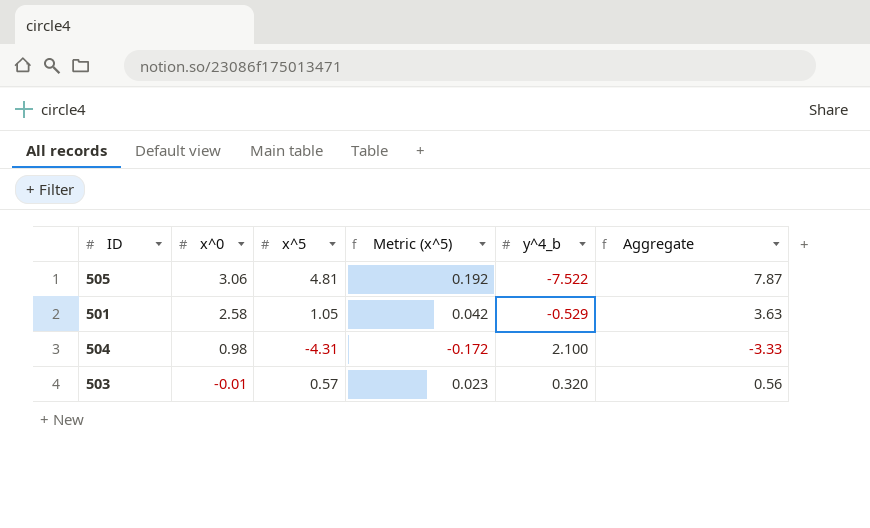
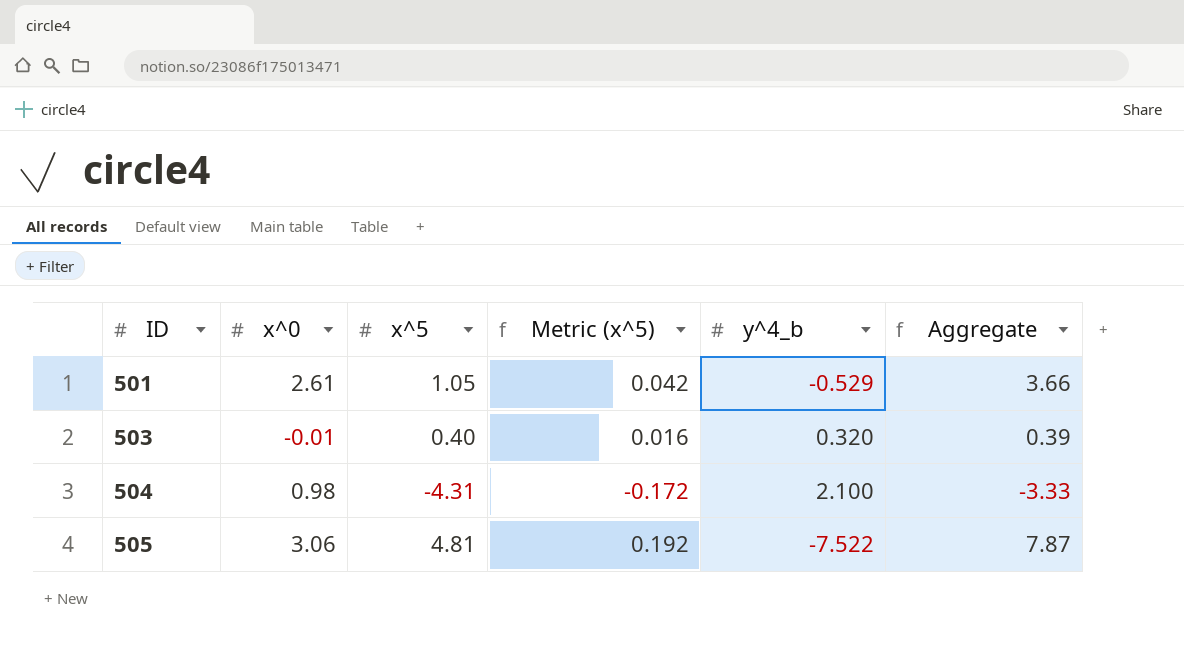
row order: x^0 descending -> ID ascending
501 | x^0: 2.58 -> 2.61
501 | Aggregate: 3.63 -> 3.66
503 | x^5: 0.57 -> 0.40
503 | Metric (x^5): 0.023 -> 0.016
503 | Aggregate: 0.56 -> 0.39

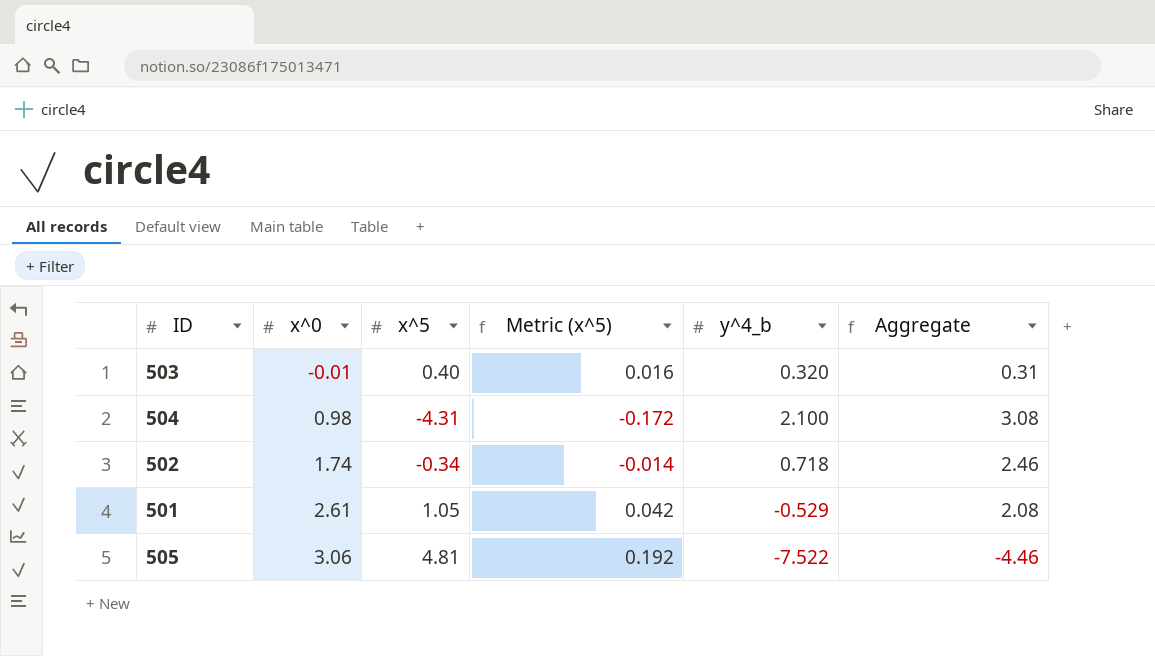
row order: ID ascending -> x^0 ascending
column Aggregate | formula: [x^0] + [x^5] -> [x^0] + [y^4_b]
row 502: none -> 1.74 | -0.34 | -0.014 | 0.718 | 2.46

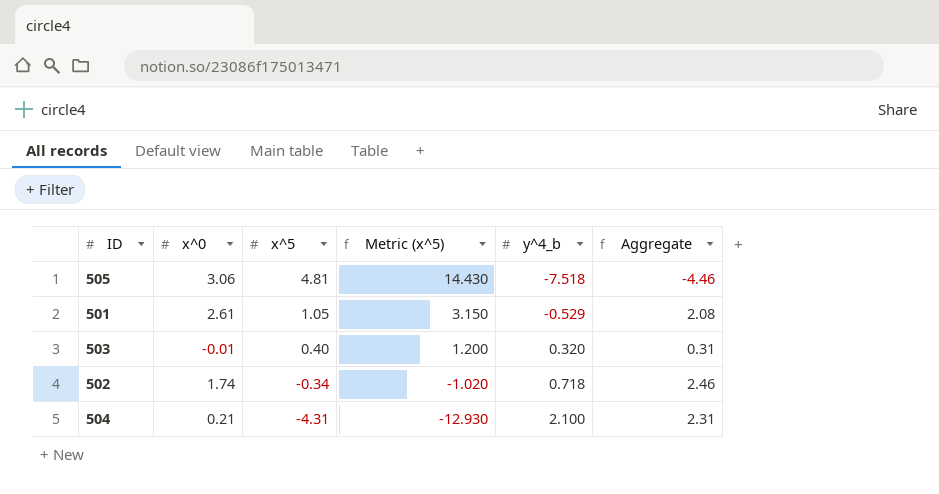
row order: x^0 ascending -> x^5 descending
column Metric (x^5) | formula: [x^5] * 0.04 -> [x^5] * 3
505 | y^4_b: -7.522 -> -7.518
504 | x^0: 0.98 -> 0.21
504 | Aggregate: 3.08 -> 2.31

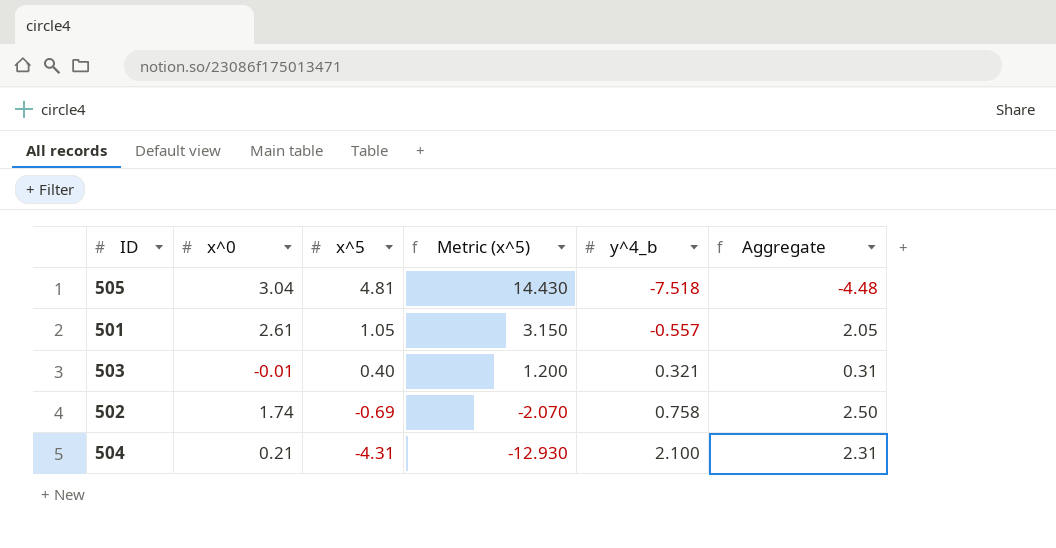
505 | x^0: 3.06 -> 3.04
505 | Aggregate: -4.46 -> -4.48
501 | y^4_b: -0.529 -> -0.557
501 | Aggregate: 2.08 -> 2.05
503 | y^4_b: 0.320 -> 0.321
502 | x^5: -0.34 -> -0.69
502 | Metric (x^5): -1.020 -> -2.070
502 | y^4_b: 0.718 -> 0.758
502 | Aggregate: 2.46 -> 2.50

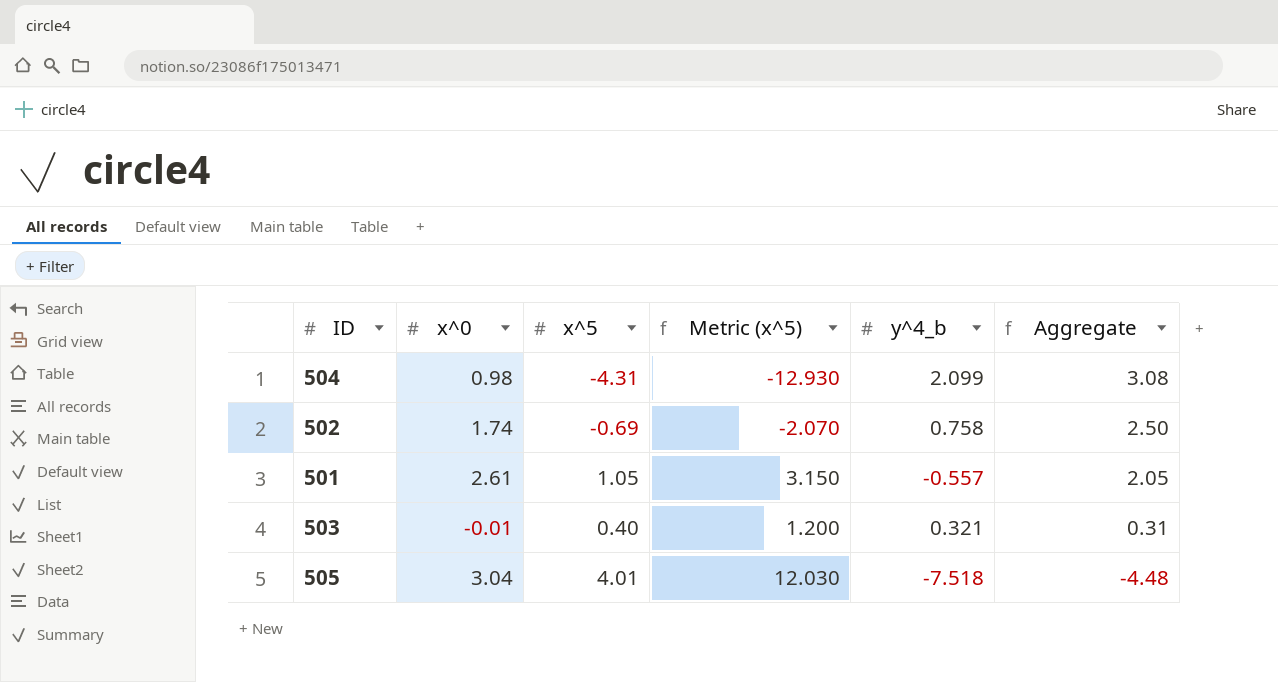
row order: x^5 descending -> Aggregate descending
504 | x^0: 0.21 -> 0.98
504 | y^4_b: 2.100 -> 2.099
504 | Aggregate: 2.31 -> 3.08
505 | x^5: 4.81 -> 4.01
505 | Metric (x^5): 14.430 -> 12.030

